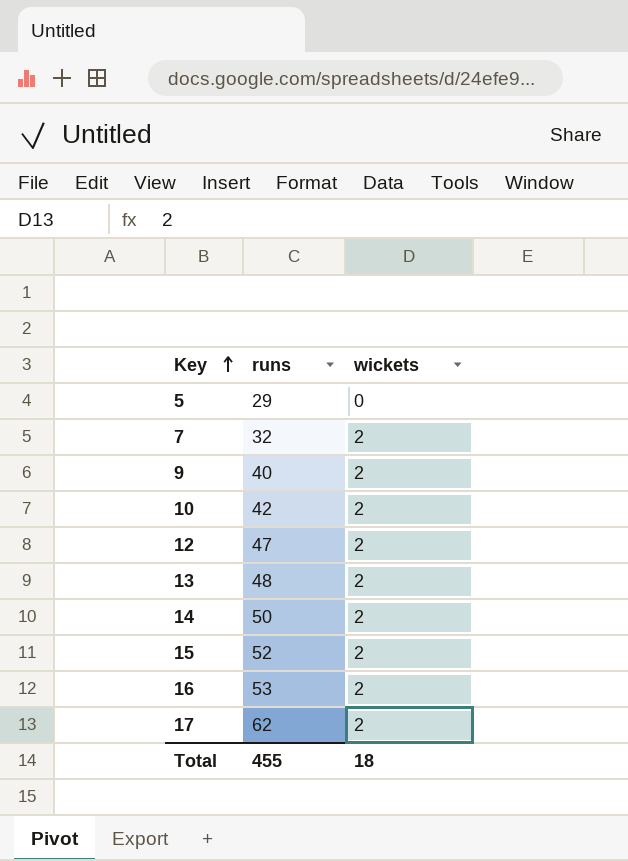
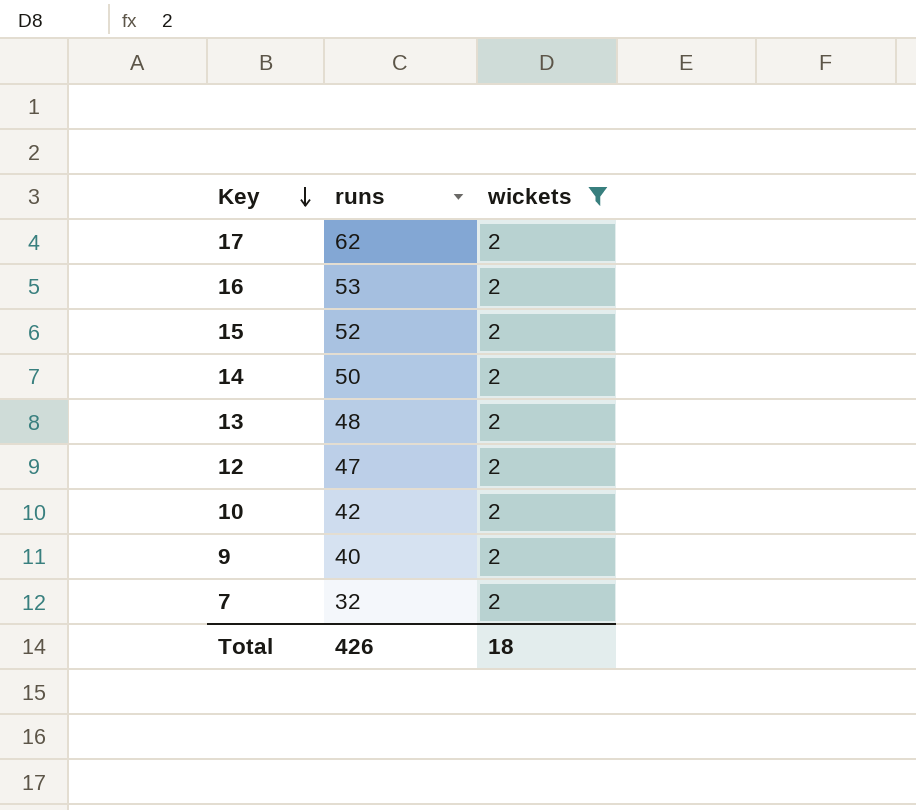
filter: none -> wickets = 2
row order: Key ascending -> Key descending
Total | runs: 455 -> 426

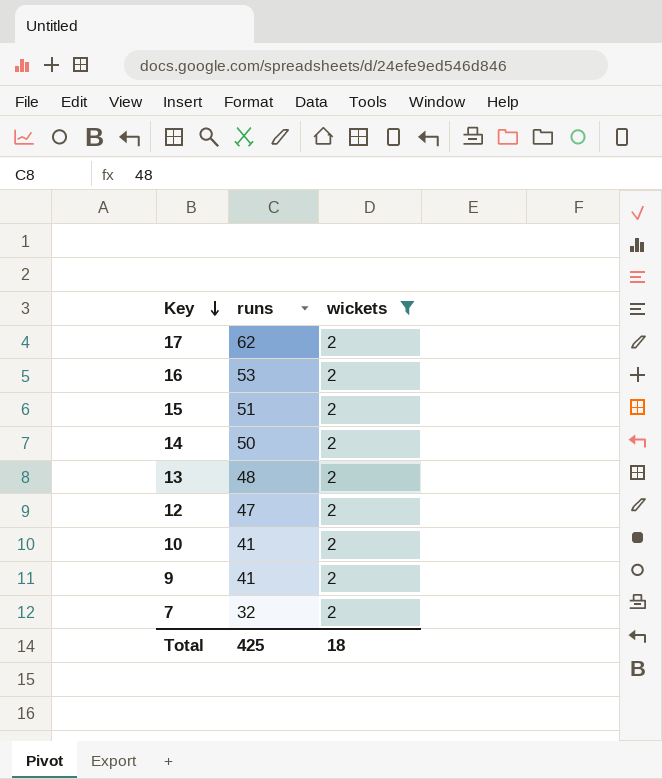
15 | runs: 52 -> 51
10 | runs: 42 -> 41
9 | runs: 40 -> 41
Total | runs: 426 -> 425

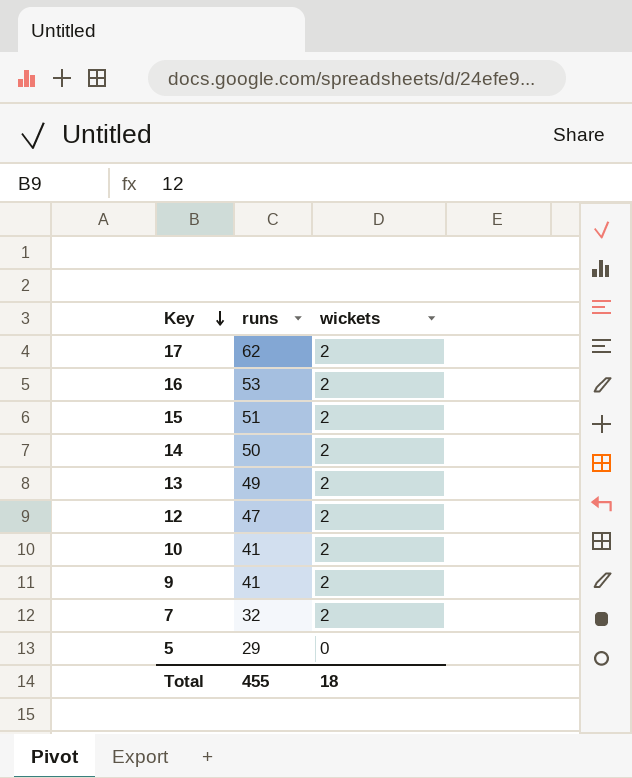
filter: wickets = 2 -> none
13 | runs: 48 -> 49
Total | runs: 425 -> 455

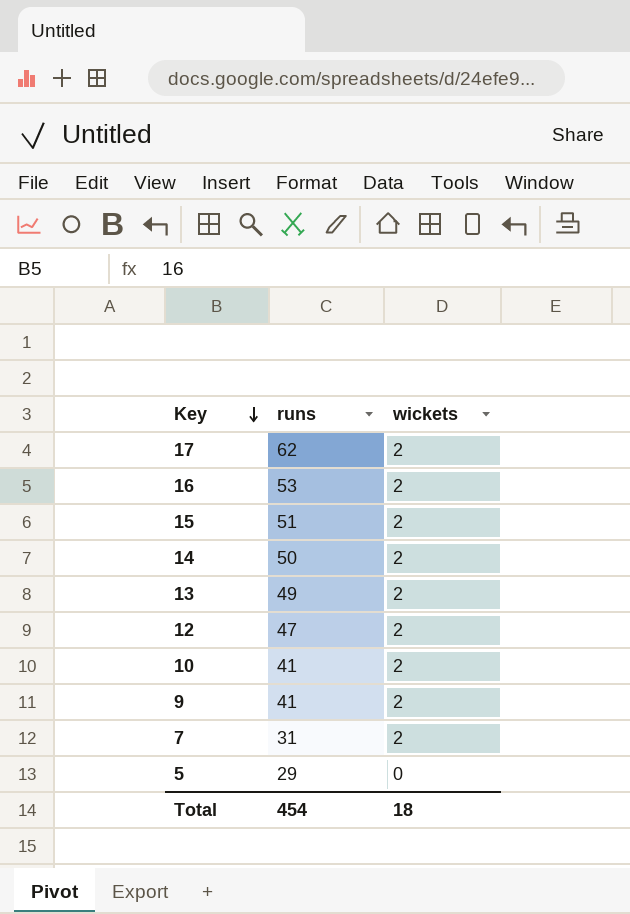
7 | runs: 32 -> 31
Total | runs: 455 -> 454

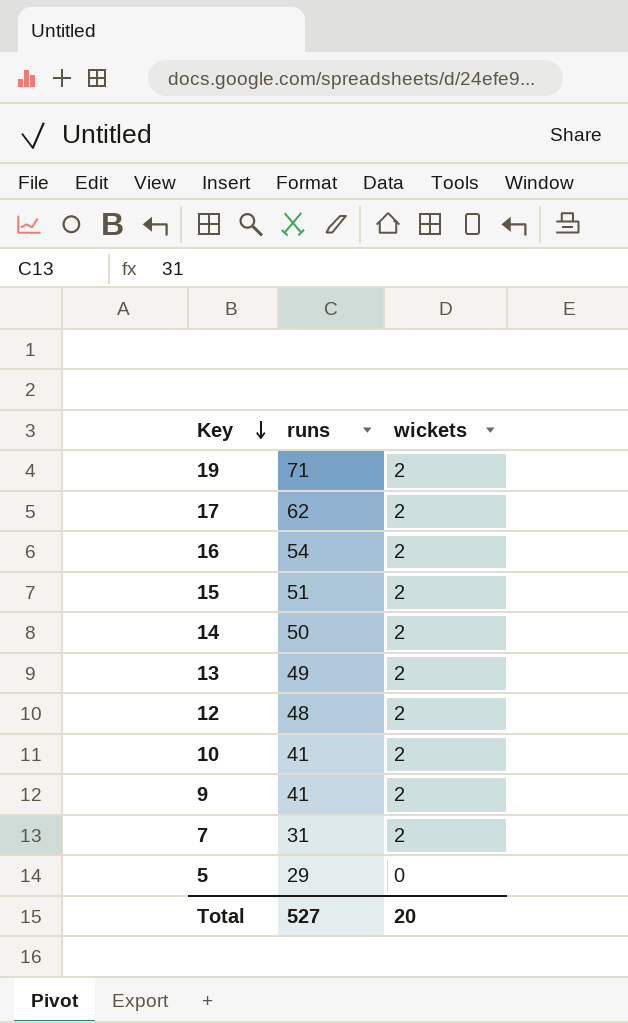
row 19: none -> 71 | 2
16 | runs: 53 -> 54
12 | runs: 47 -> 48
Total | runs: 454 -> 527
Total | wickets: 18 -> 20

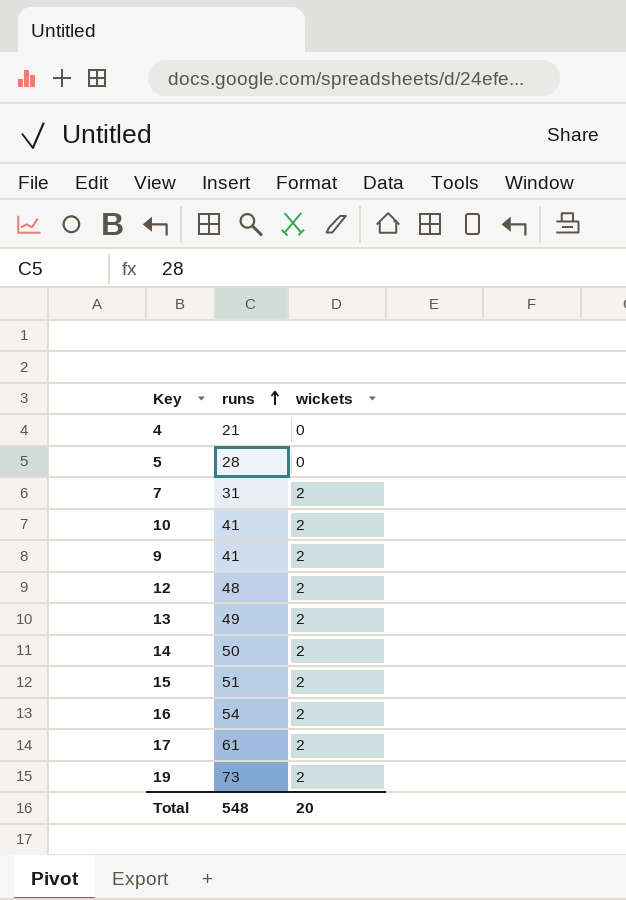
row order: Key descending -> runs ascending
row 4: none -> 21 | 0
5 | runs: 29 -> 28
17 | runs: 62 -> 61
19 | runs: 71 -> 73
Total | runs: 527 -> 548

